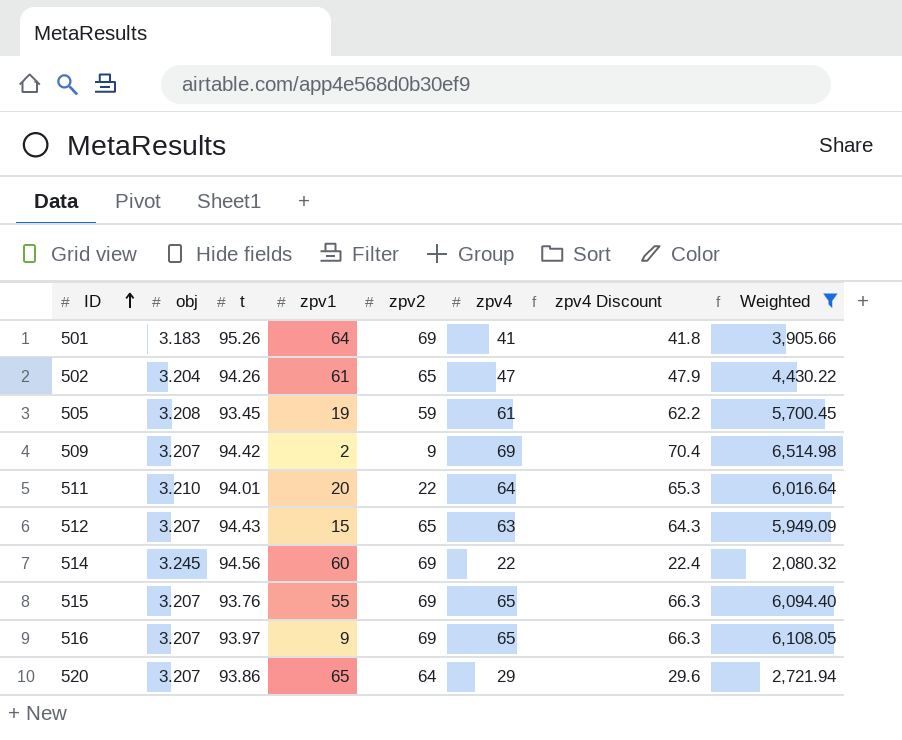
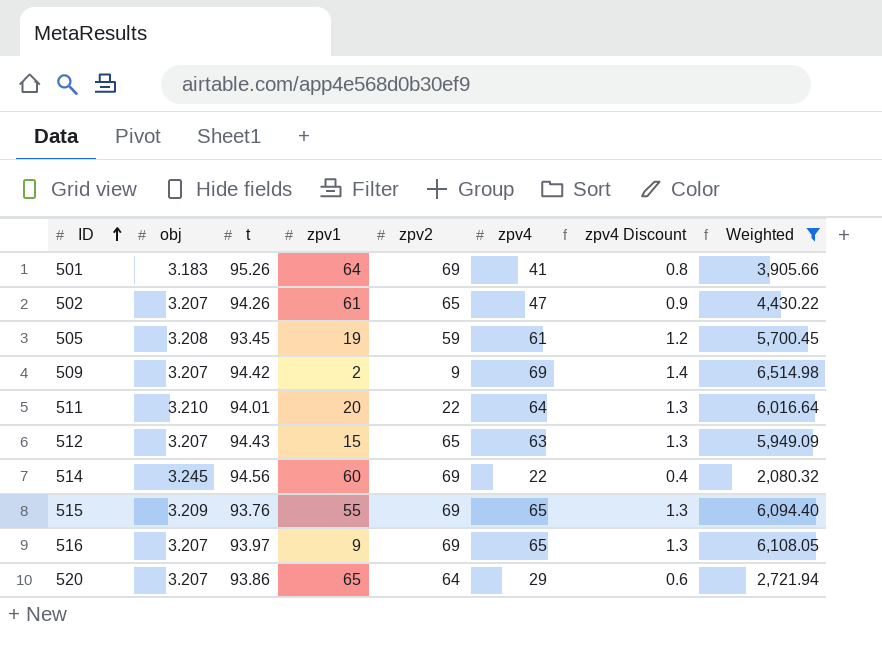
column zpv4 Discount | formula: [zpv4] * 1.02 -> [zpv4] * 0.02
502 | obj: 3.204 -> 3.207
515 | obj: 3.207 -> 3.209

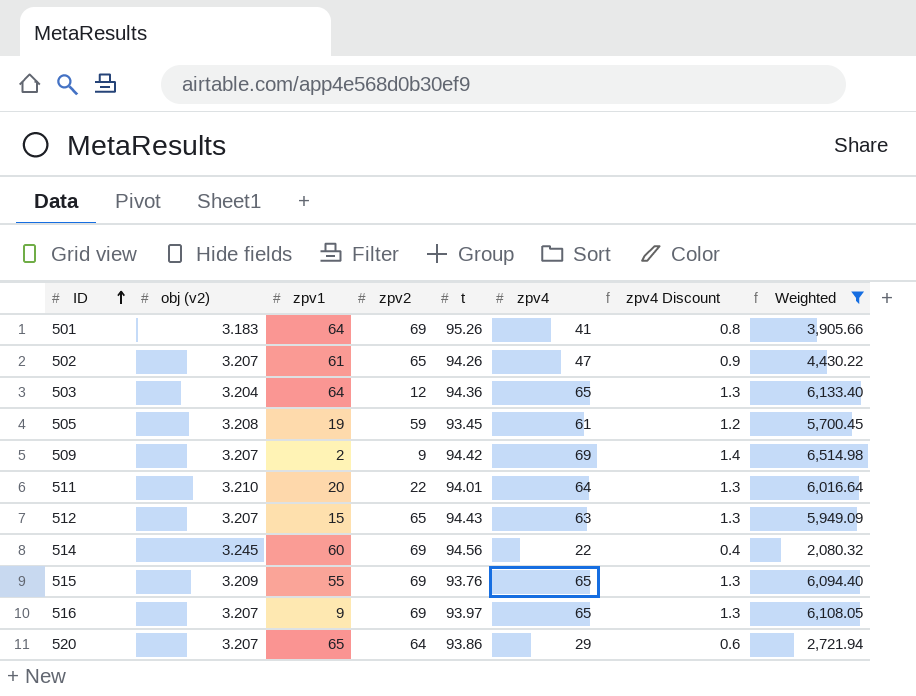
column name: obj -> obj (v2)
column t | position: 3 -> 5
row 503: none -> 3.204 | 64 | 12 | 94.36 | 65 | 1.3 | 6,133.40

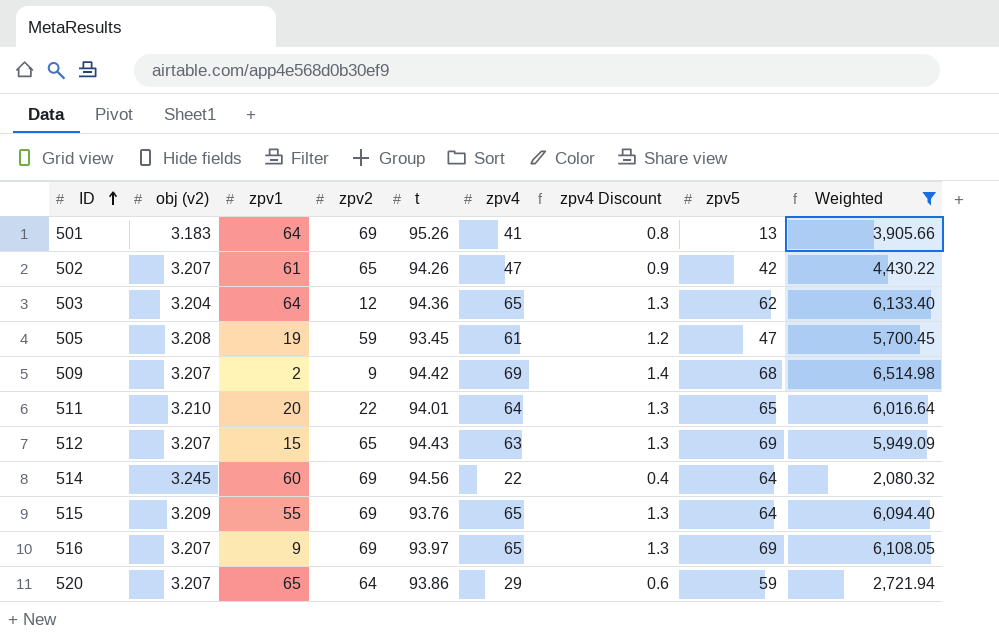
column zpv5 | position: none -> 8

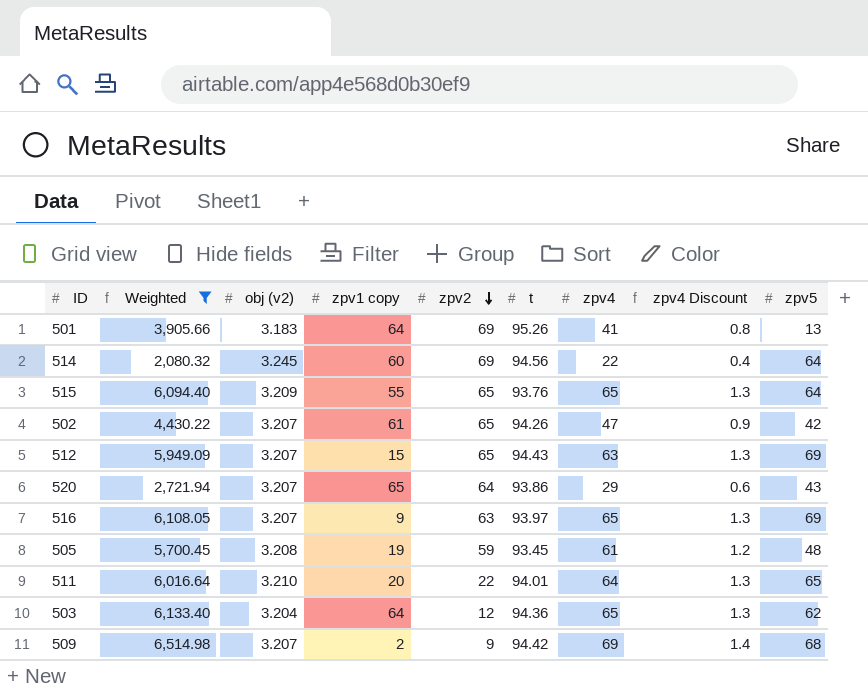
row order: ID ascending -> zpv2 descending
column Weighted | position: 9 -> 2
column name: zpv1 -> zpv1 copy
515 | zpv2: 69 -> 65
520 | zpv5: 59 -> 43
516 | zpv2: 69 -> 63
505 | zpv5: 47 -> 48

